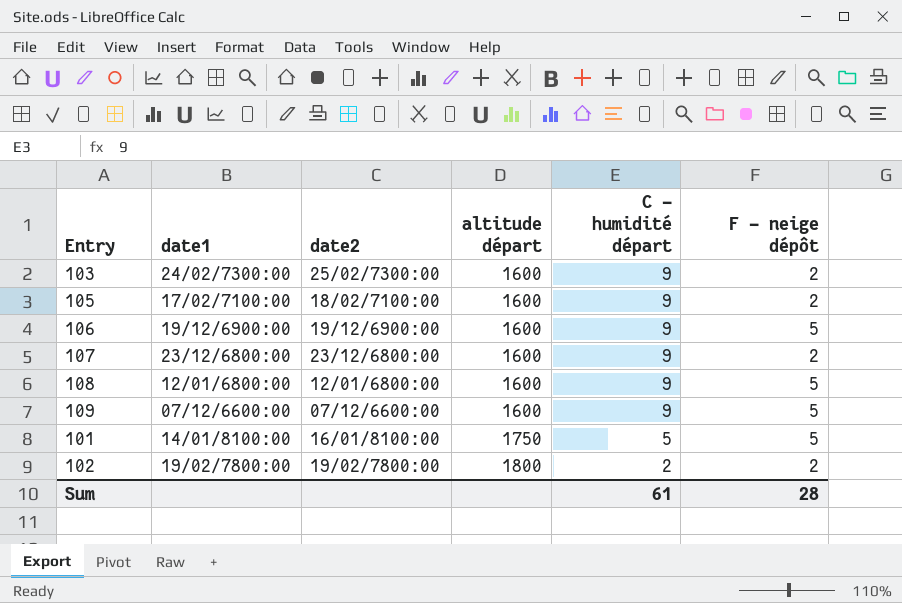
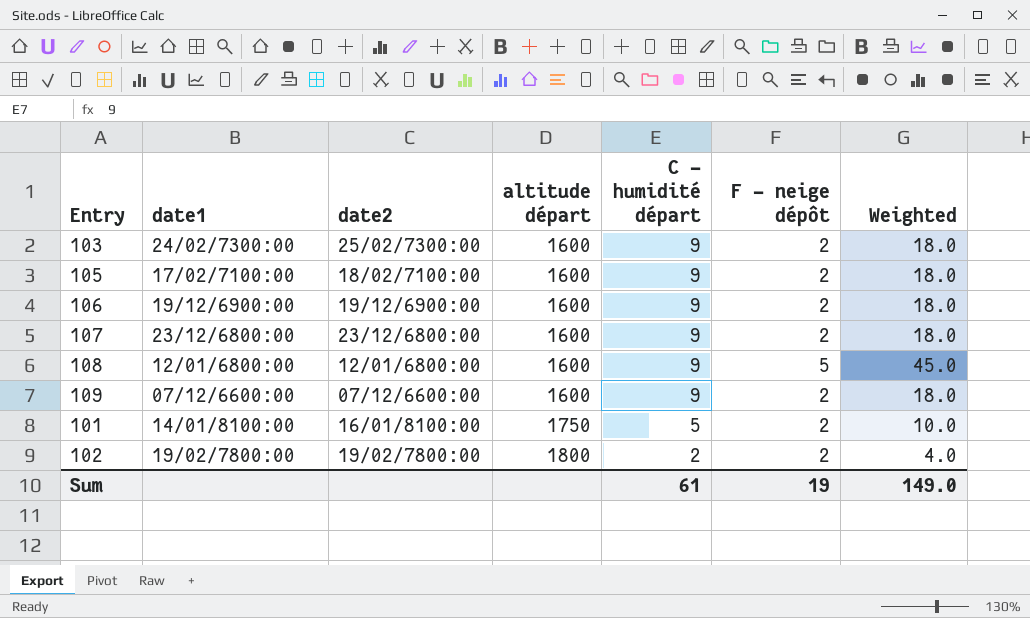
column Weighted | formula: none -> [C - humidité départ] * [F - neige dépôt]
106 | F - neige dépôt: 5 -> 2
109 | F - neige dépôt: 5 -> 2
101 | F - neige dépôt: 5 -> 2
Sum | F - neige dépôt: 28 -> 19

